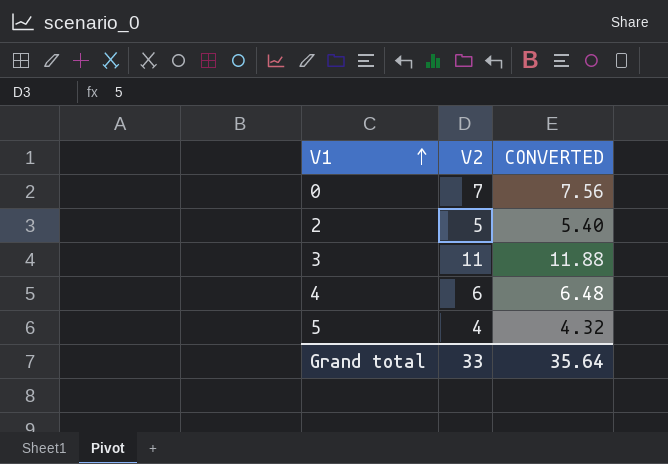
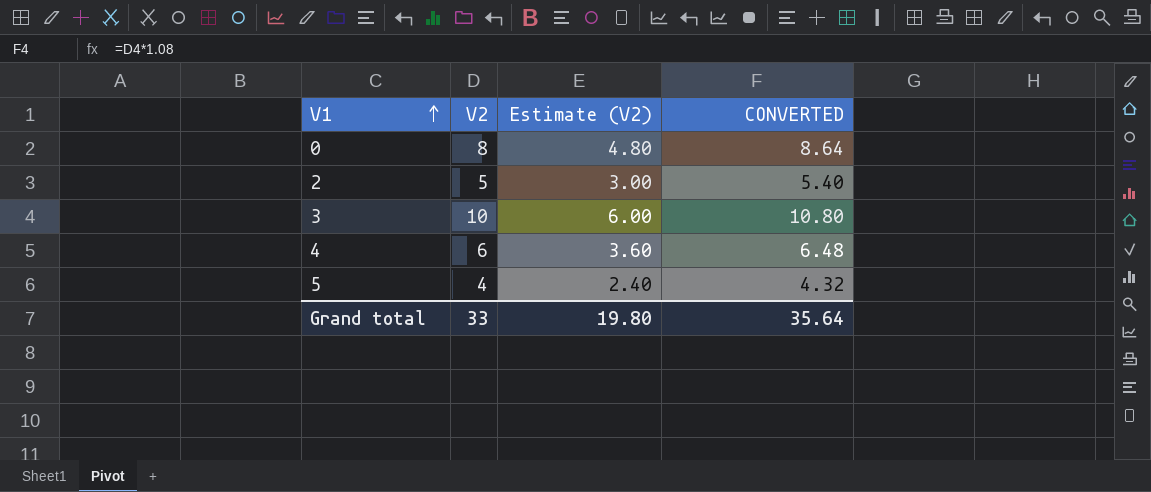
column Estimate (V2) | formula: none -> [V2] * 0.6
0 | V2: 7 -> 8
0 | CONVERTED: 7.56 -> 8.64
3 | V2: 11 -> 10
3 | CONVERTED: 11.88 -> 10.80

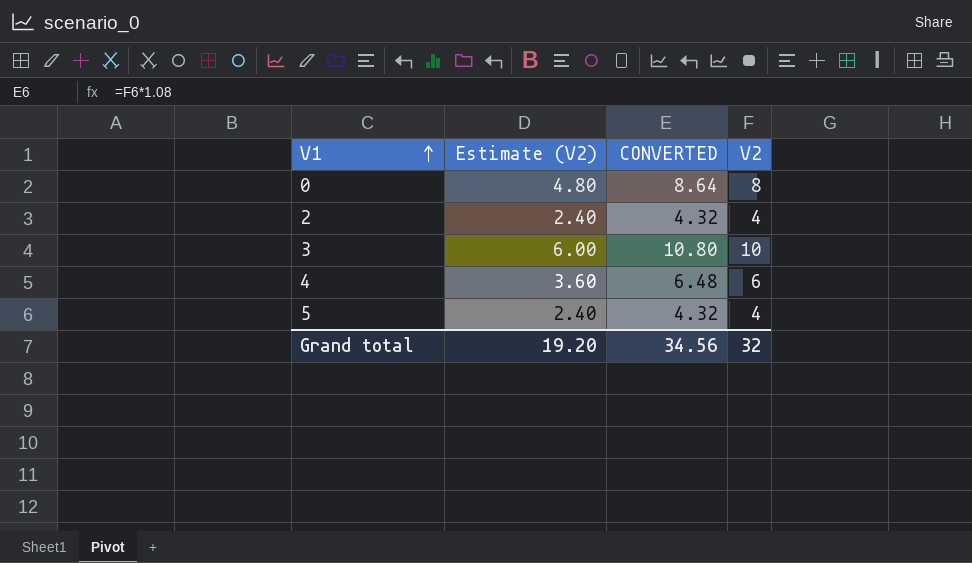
column V2 | position: 2 -> 4
2 | Estimate (V2): 3.00 -> 2.40
2 | CONVERTED: 5.40 -> 4.32
2 | V2: 5 -> 4
Grand total | Estimate (V2): 19.80 -> 19.20
Grand total | CONVERTED: 35.64 -> 34.56
Grand total | V2: 33 -> 32

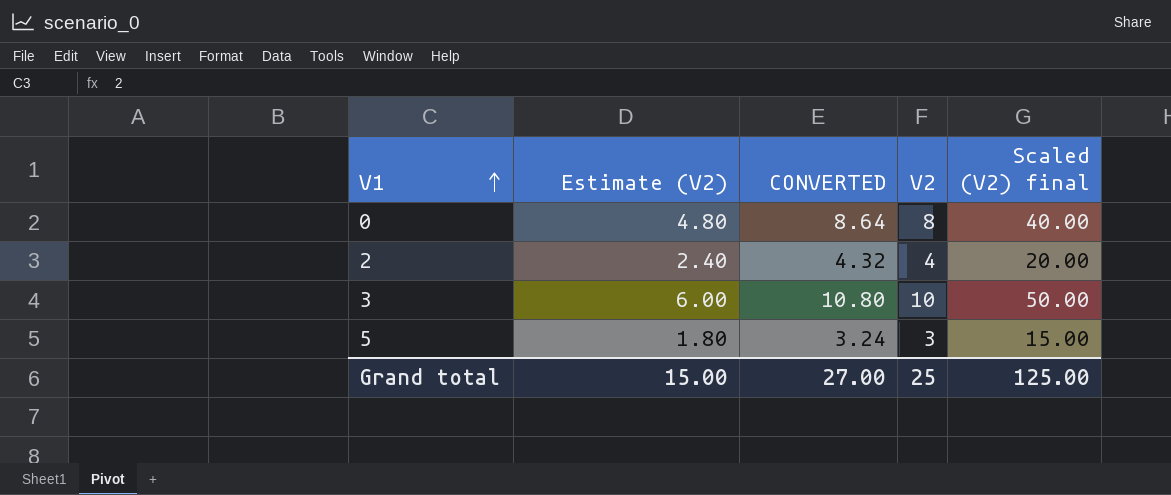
column Scaled (V2) final | formula: none -> [V2] * 5
row 4: 3.60 | 6.48 | 6 -> none
5 | Estimate (V2): 2.40 -> 1.80
5 | CONVERTED: 4.32 -> 3.24
5 | V2: 4 -> 3
Grand total | Estimate (V2): 19.20 -> 15.00
Grand total | CONVERTED: 34.56 -> 27.00
Grand total | V2: 32 -> 25

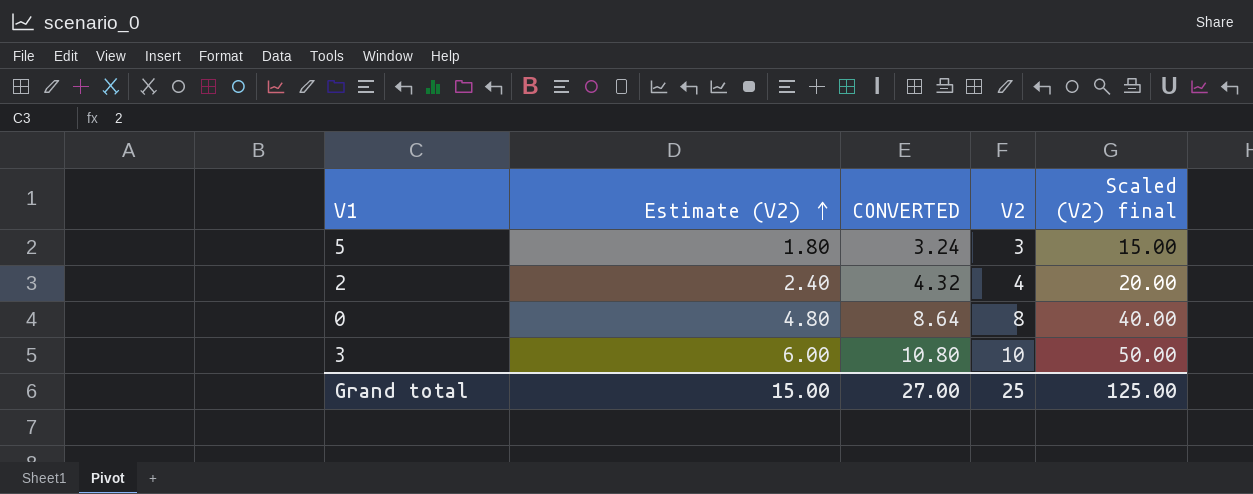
row order: V1 ascending -> Estimate (V2) ascending

